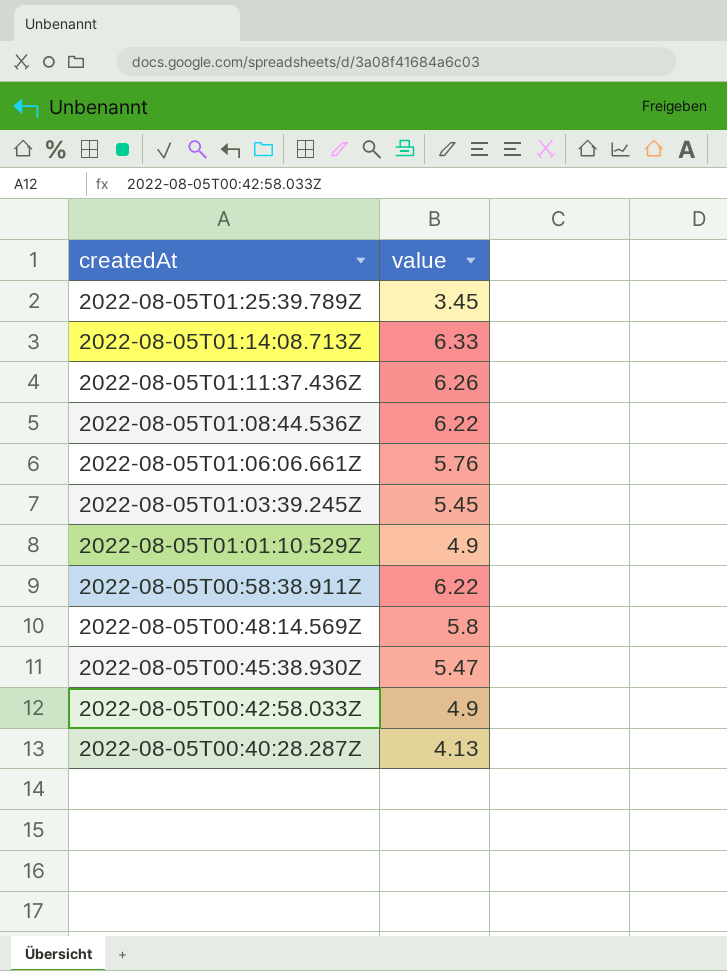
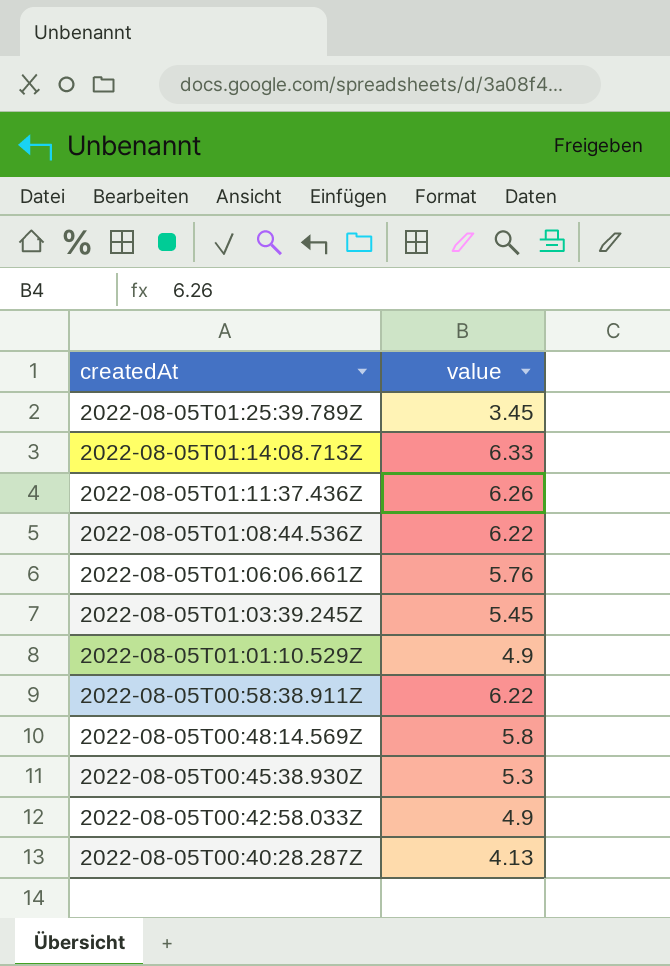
2022-08-05T00:45:38.930Z | value: 5.47 -> 5.3

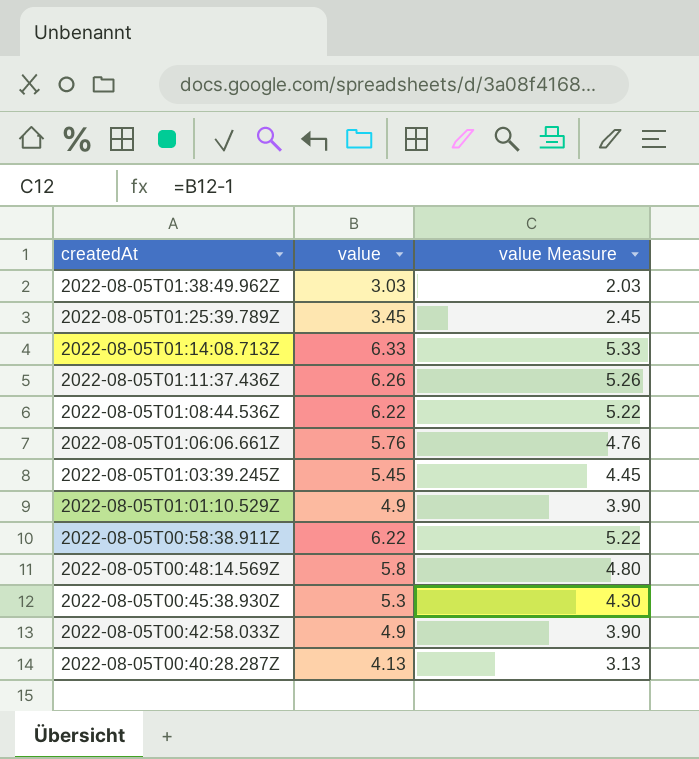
column value Measure | formula: none -> [value] - 1
row 2022-08-05T01:38:49.962Z: none -> 3.03 | 2.03

